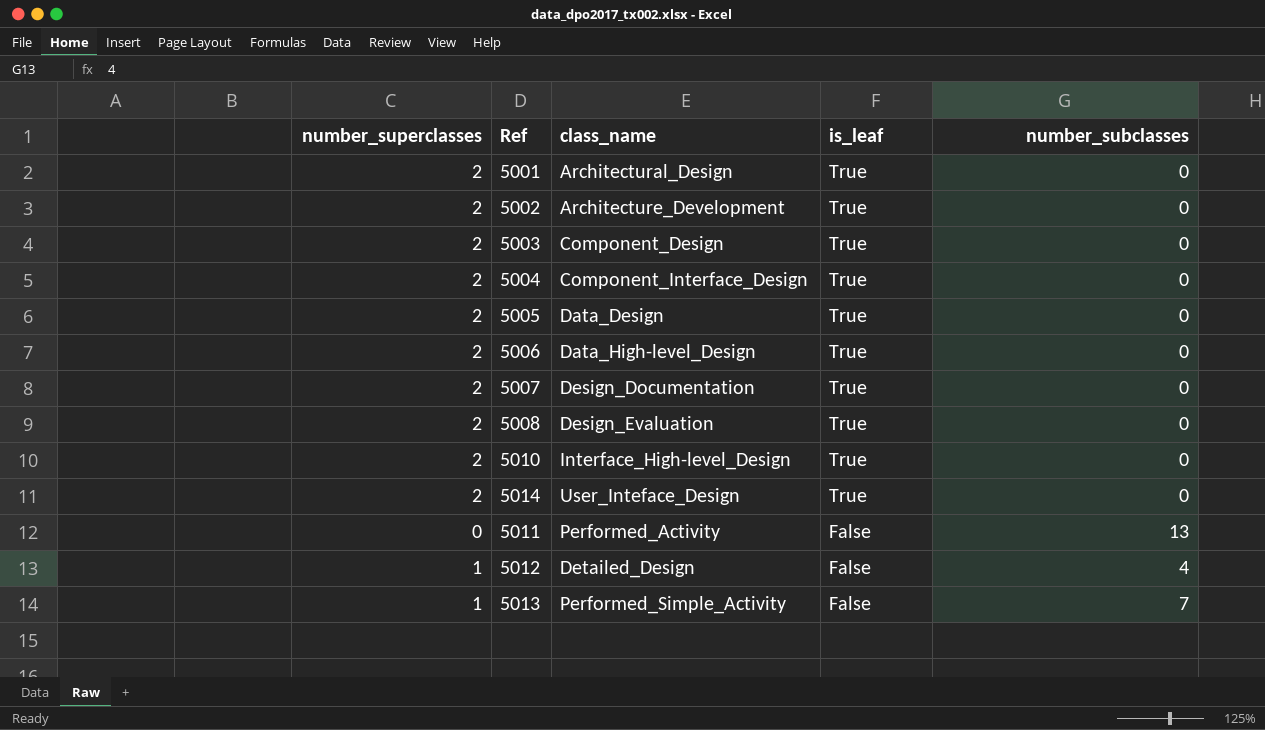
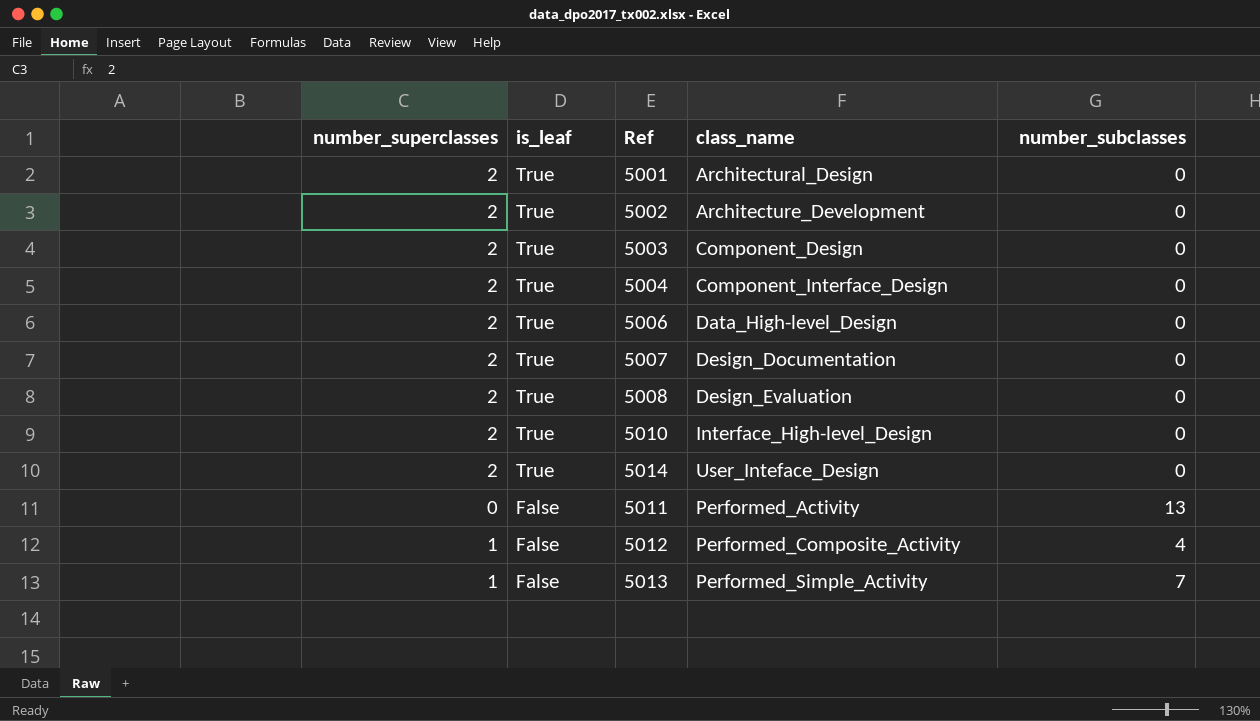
column is_leaf | position: 4 -> 2
row 5005: 2 | Data_Design | True | 0 -> none
5012 | class_name: Detailed_Design -> Performed_Composite_Activity

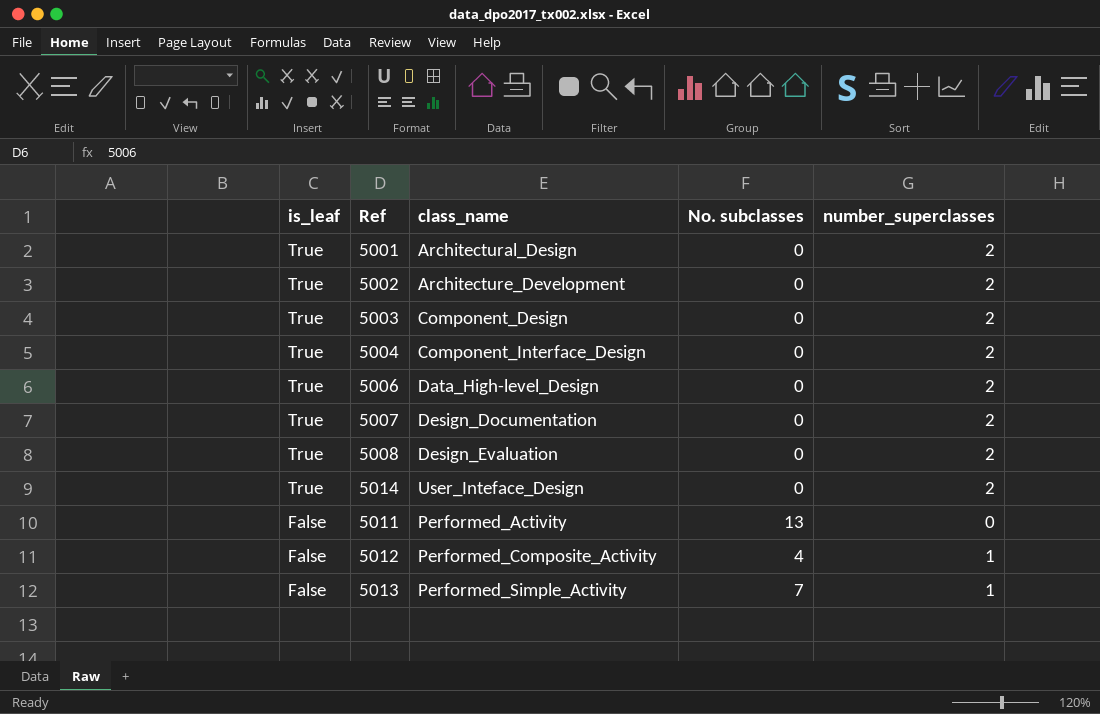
column name: number_subclasses -> No. subclasses
column number_superclasses | position: 1 -> 5
row 5010: 2 | True | Interface_High-level_Design | 0 -> none

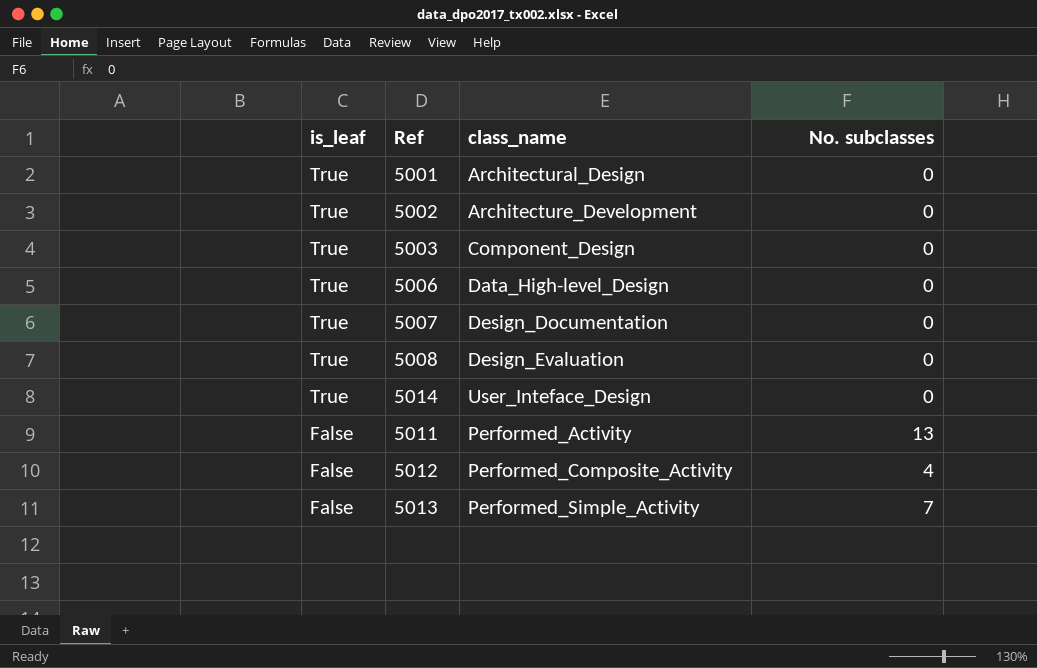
column number_superclasses | position: 5 -> none
row 5004: True | Component_Interface_Design | 0 | 2 -> none

